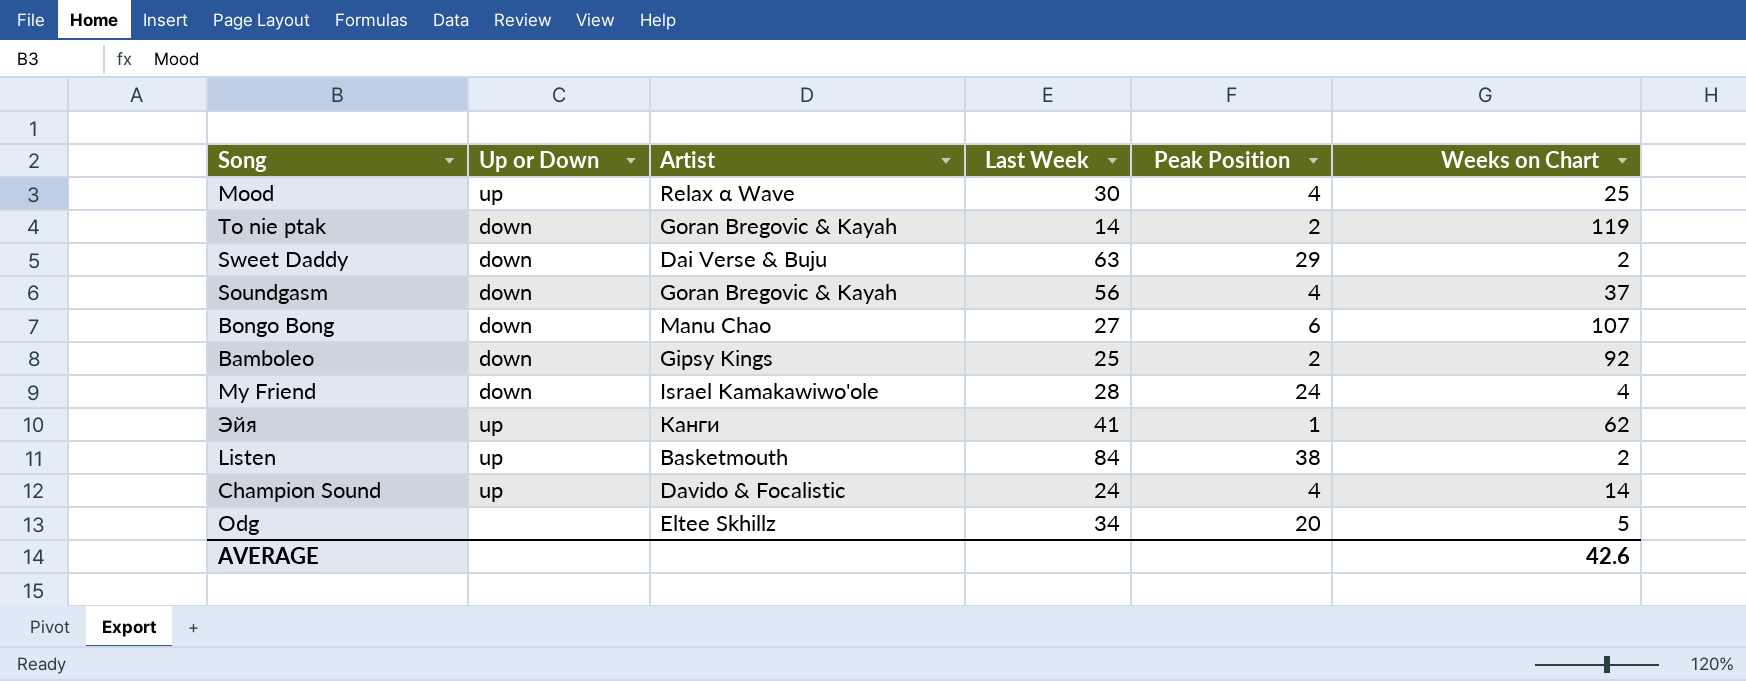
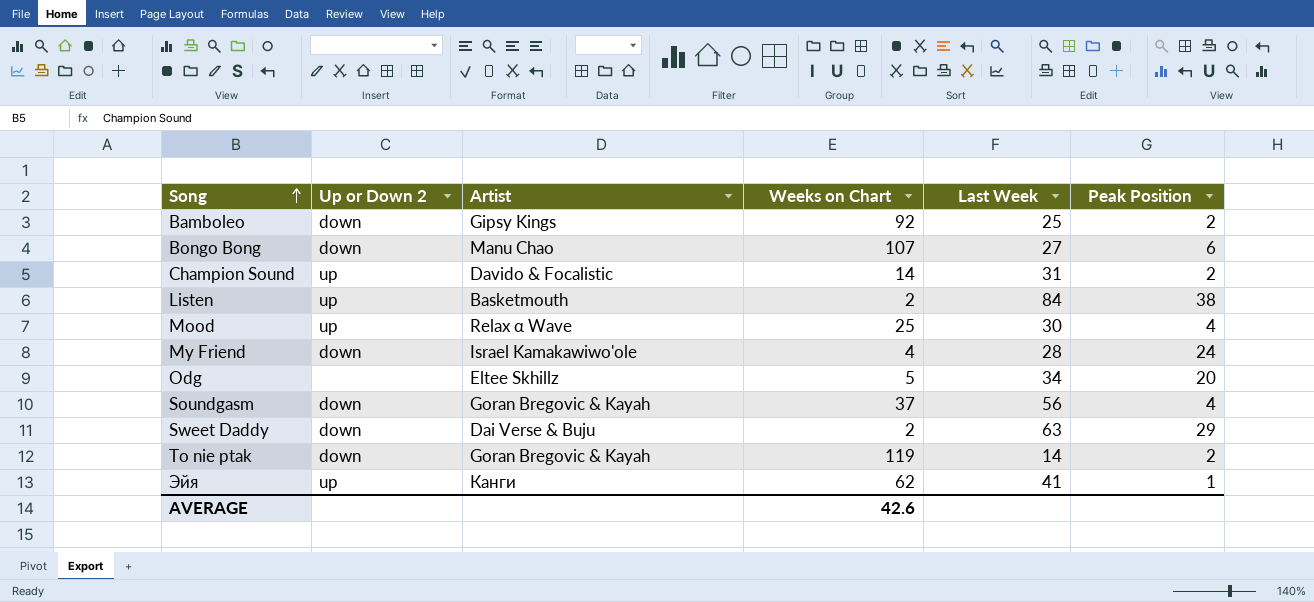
row order: none -> Song ascending
column name: Up or Down -> Up or Down 2
column Weeks on Chart | position: 6 -> 4
Champion Sound | Last Week: 24 -> 31
Champion Sound | Peak Position: 4 -> 2

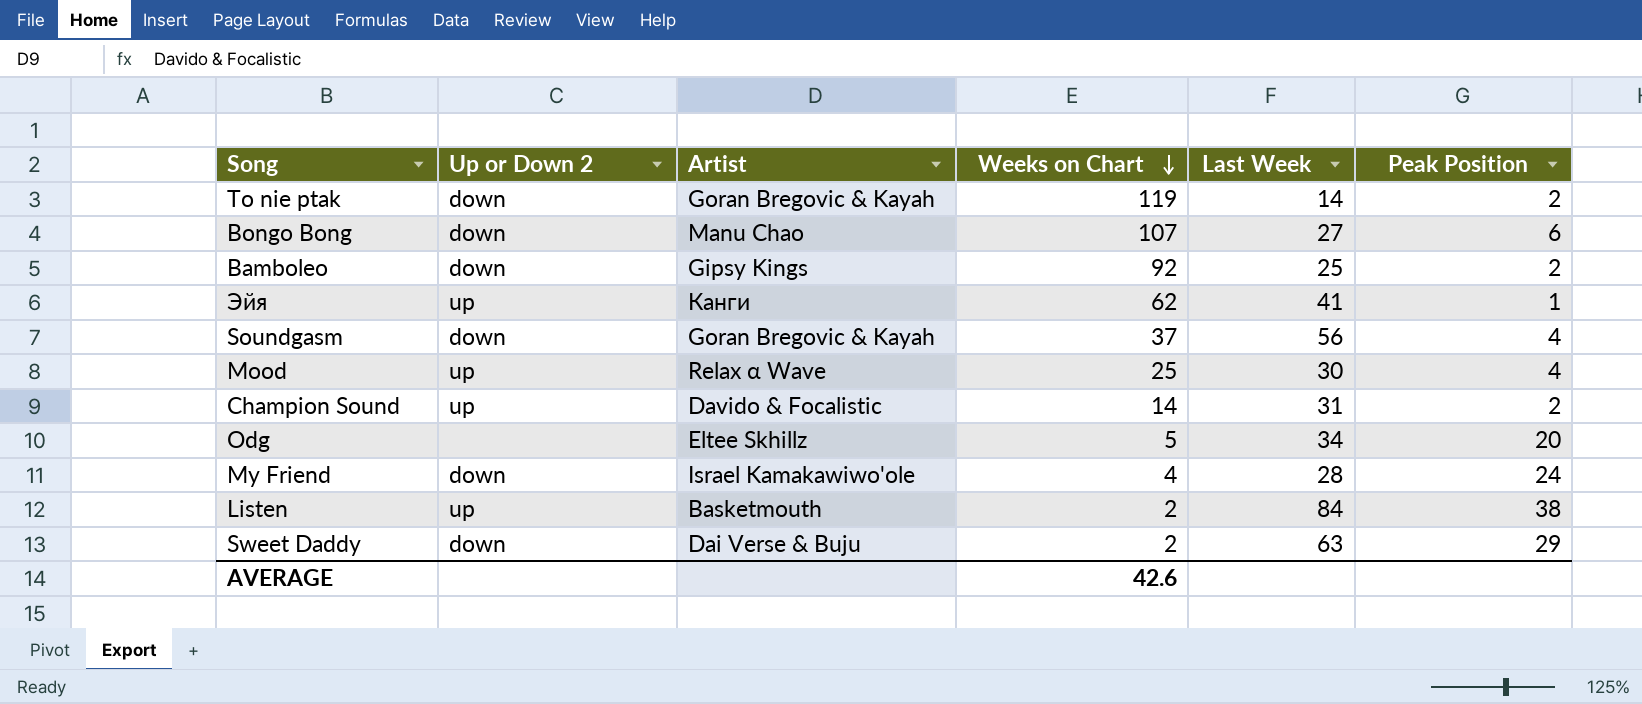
row order: Song ascending -> Weeks on Chart descending

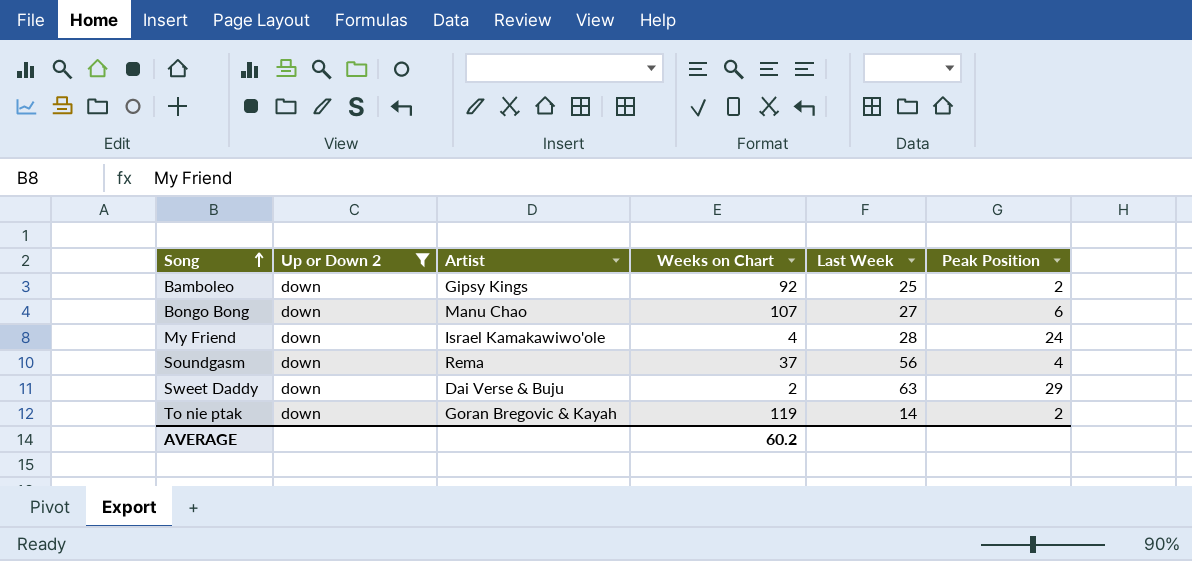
filter: none -> Up or Down 2 = down
row order: Weeks on Chart descending -> Song ascending
Soundgasm | Artist: Goran Bregovic & Kayah -> Rema
AVERAGE | Weeks on Chart: 42.6 -> 60.2

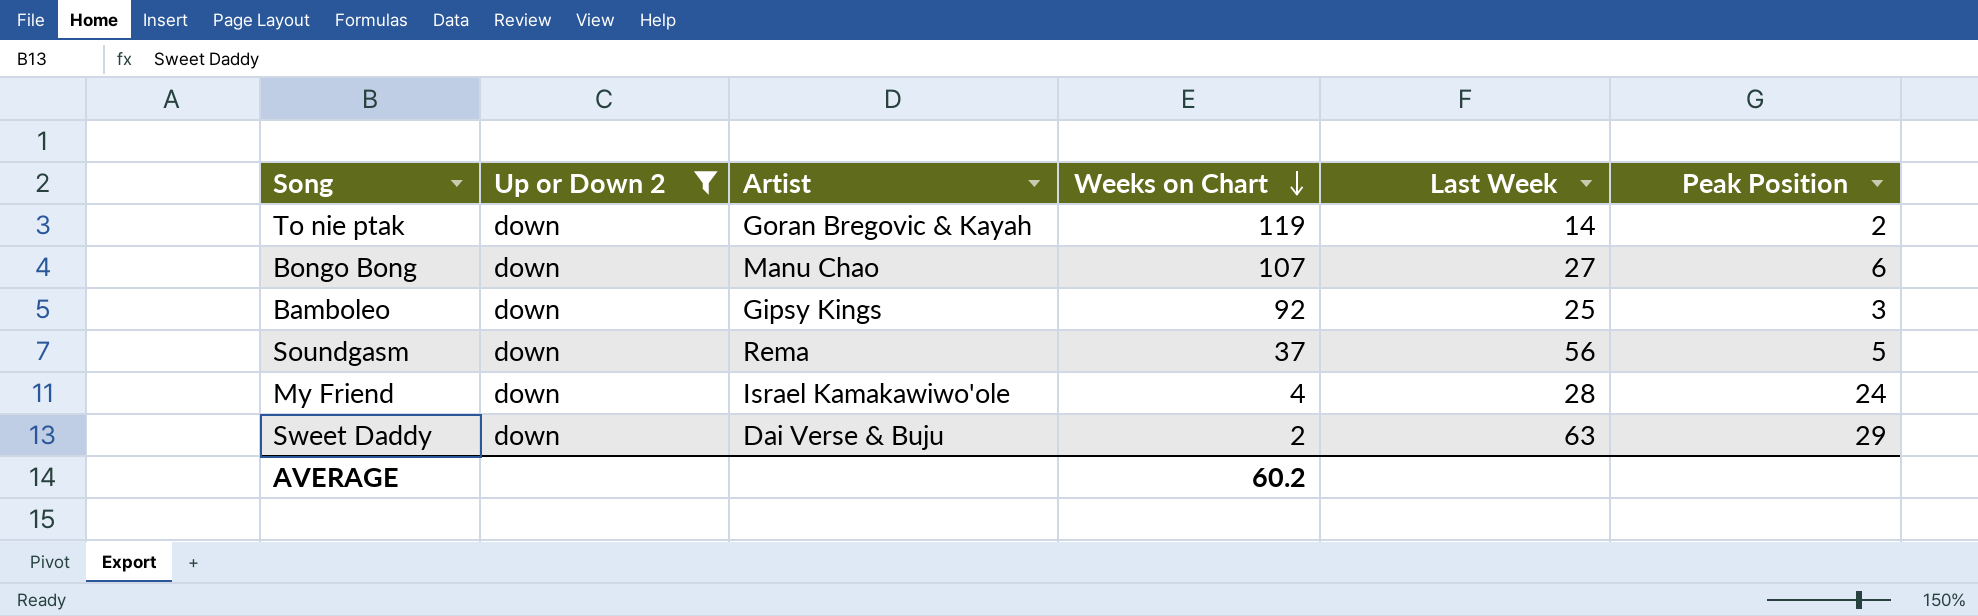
row order: Song ascending -> Weeks on Chart descending
Bamboleo | Peak Position: 2 -> 3
Soundgasm | Peak Position: 4 -> 5

